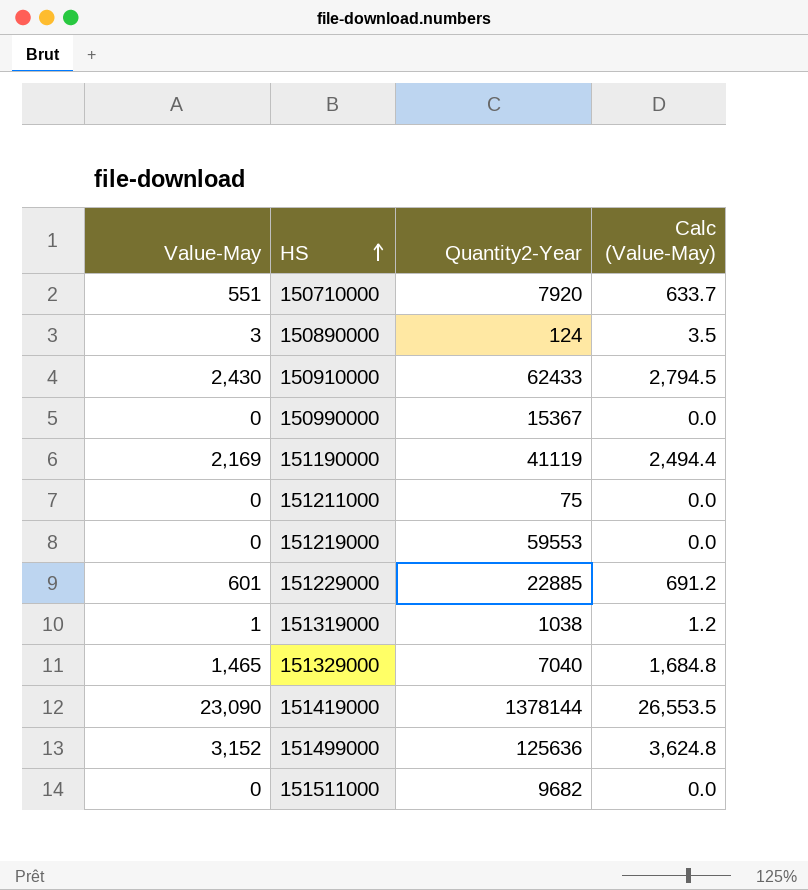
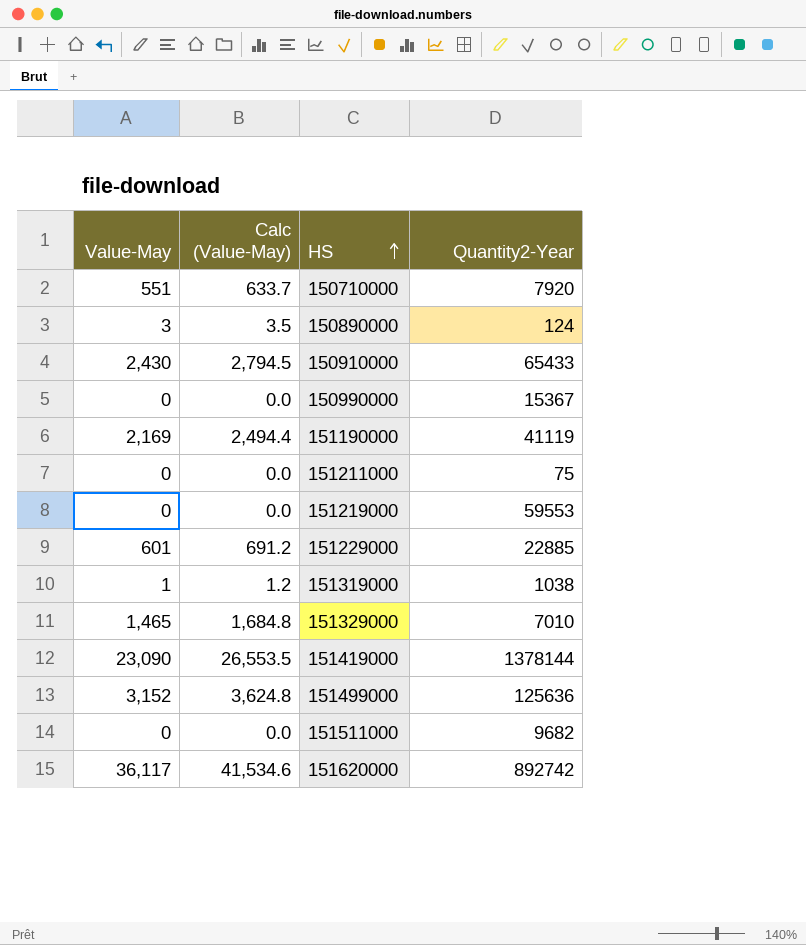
column Calc (Value-May) | position: 4 -> 2
150910000 | Quantity2-Year: 62433 -> 65433
151329000 | Quantity2-Year: 7040 -> 7010
row 151620000: none -> 36,117 | 41,534.6 | 892742

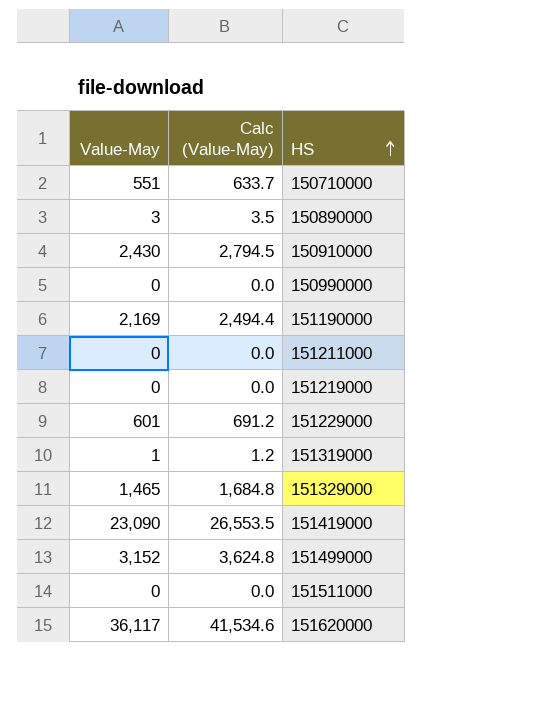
column Quantity2-Year | position: 4 -> none

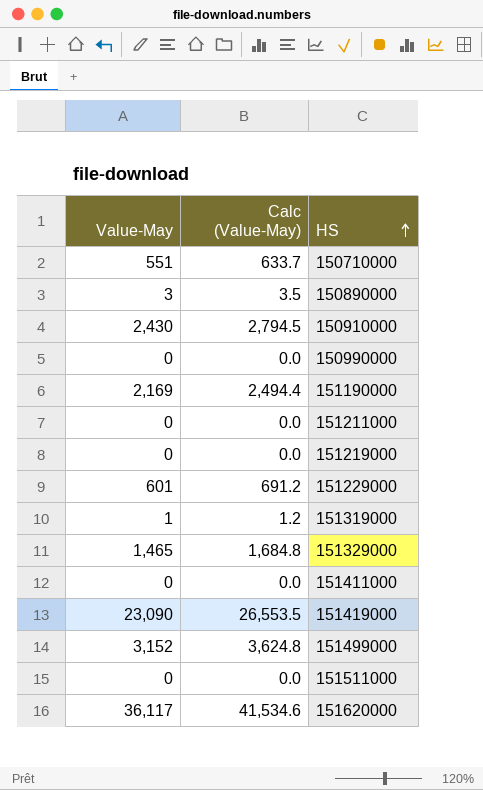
row 151411000: none -> 0 | 0.0

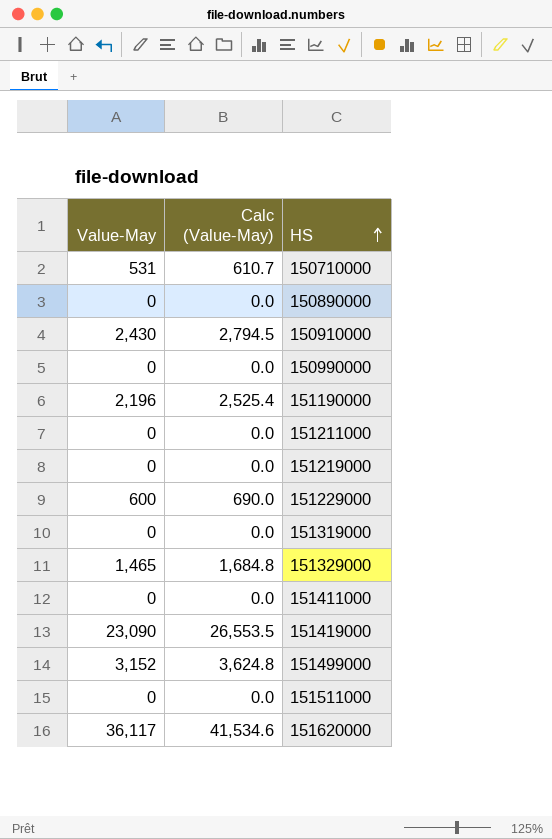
150710000 | Value-May: 551 -> 531
150710000 | Calc (Value-May): 633.7 -> 610.7
150890000 | Value-May: 3 -> 0
150890000 | Calc (Value-May): 3.5 -> 0.0
151190000 | Value-May: 2,169 -> 2,196
151190000 | Calc (Value-May): 2,494.4 -> 2,525.4
151229000 | Value-May: 601 -> 600
151229000 | Calc (Value-May): 691.2 -> 690.0
151319000 | Value-May: 1 -> 0
151319000 | Calc (Value-May): 1.2 -> 0.0

